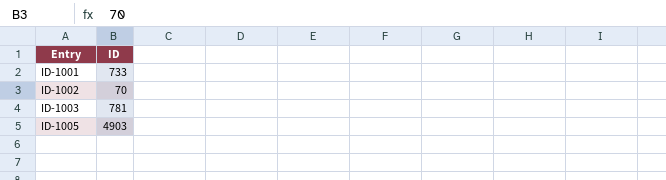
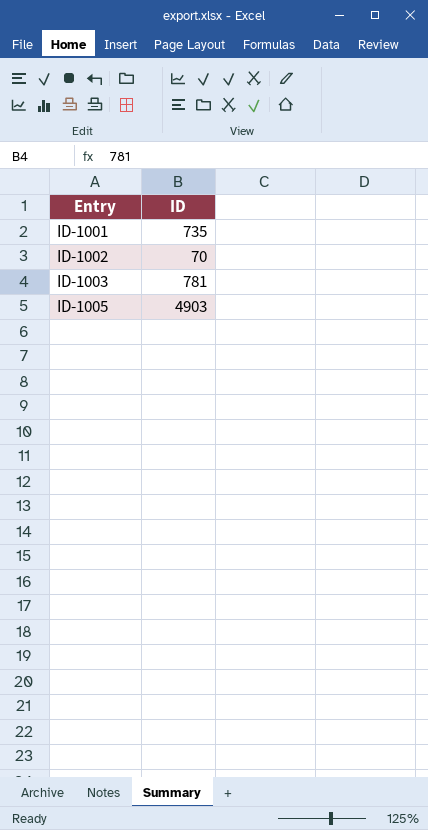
ID-1001 | ID: 733 -> 735

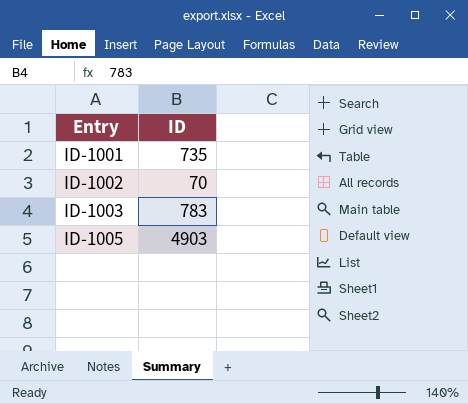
ID-1003 | ID: 781 -> 783

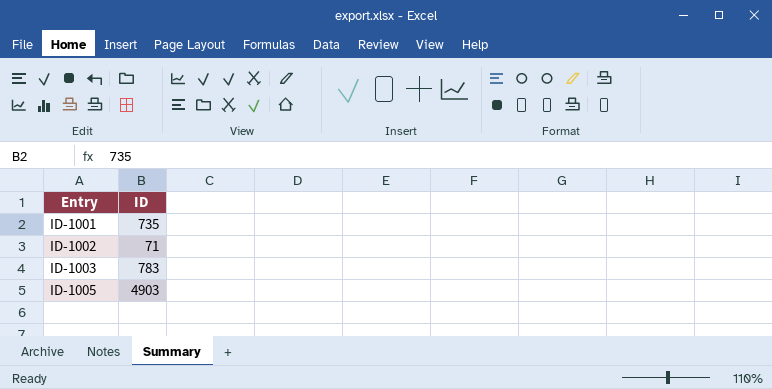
ID-1002 | ID: 70 -> 71

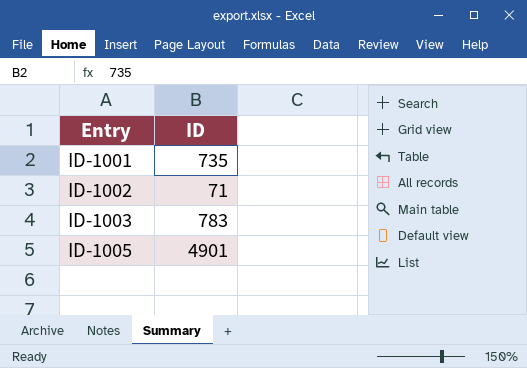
ID-1005 | ID: 4903 -> 4901

